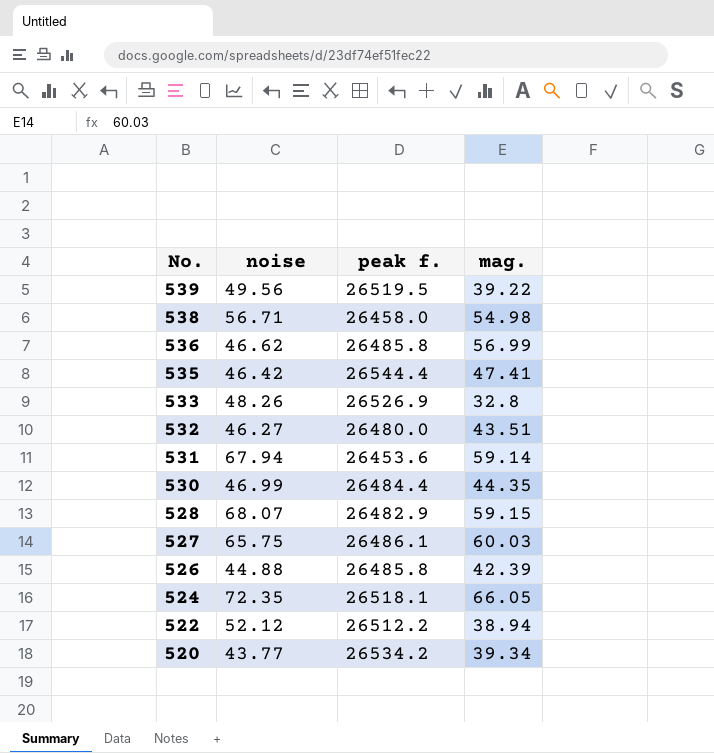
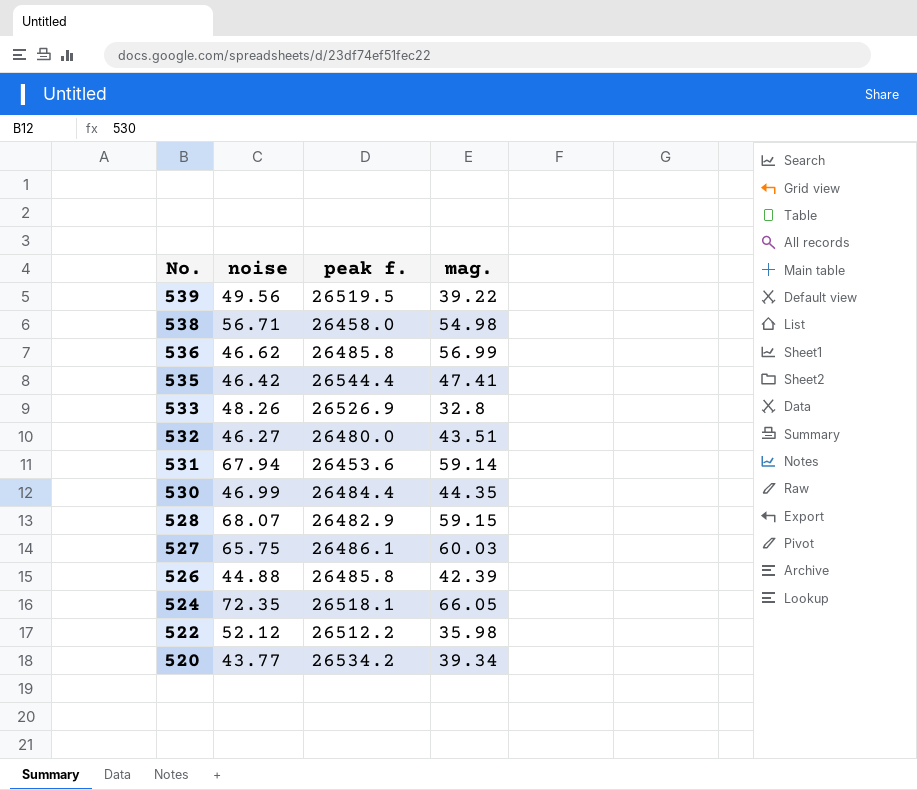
522 | mag.: 38.94 -> 35.98

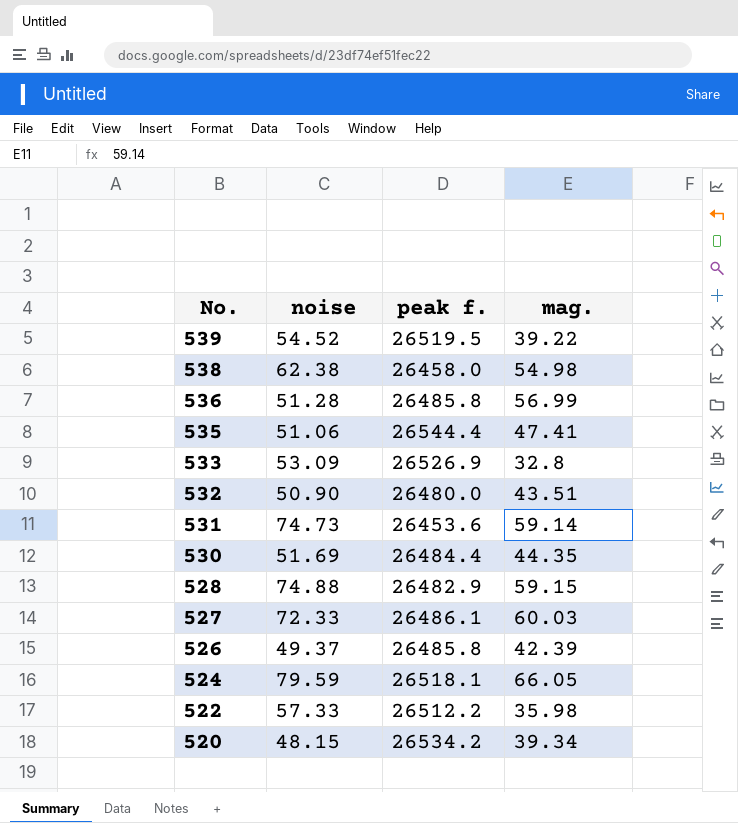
539 | noise: 49.56 -> 54.52
538 | noise: 56.71 -> 62.38
536 | noise: 46.62 -> 51.28
535 | noise: 46.42 -> 51.06
533 | noise: 48.26 -> 53.09
532 | noise: 46.27 -> 50.90
531 | noise: 67.94 -> 74.73
530 | noise: 46.99 -> 51.69
528 | noise: 68.07 -> 74.88
527 | noise: 65.75 -> 72.33
526 | noise: 44.88 -> 49.37
524 | noise: 72.35 -> 79.59
522 | noise: 52.12 -> 57.33
520 | noise: 43.77 -> 48.15

